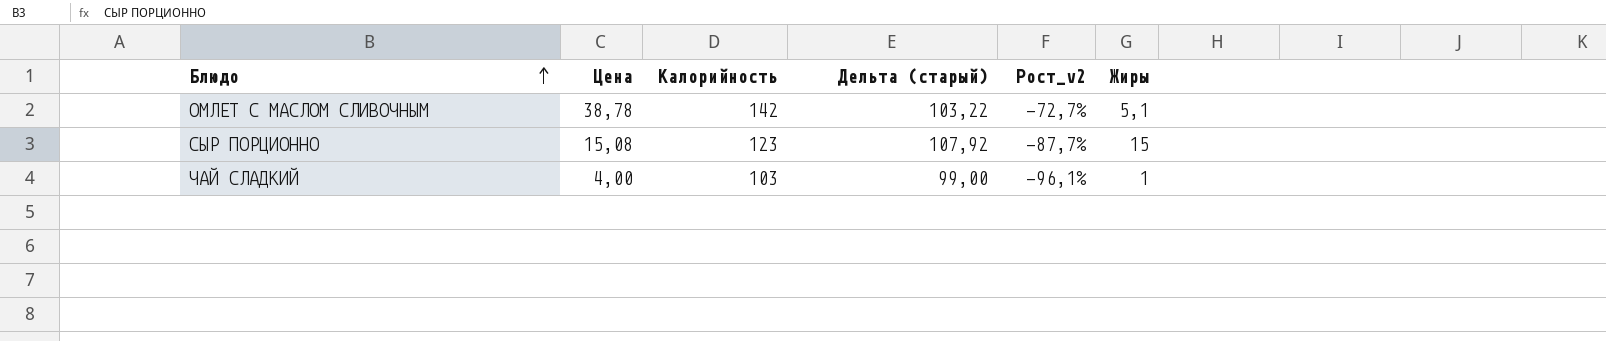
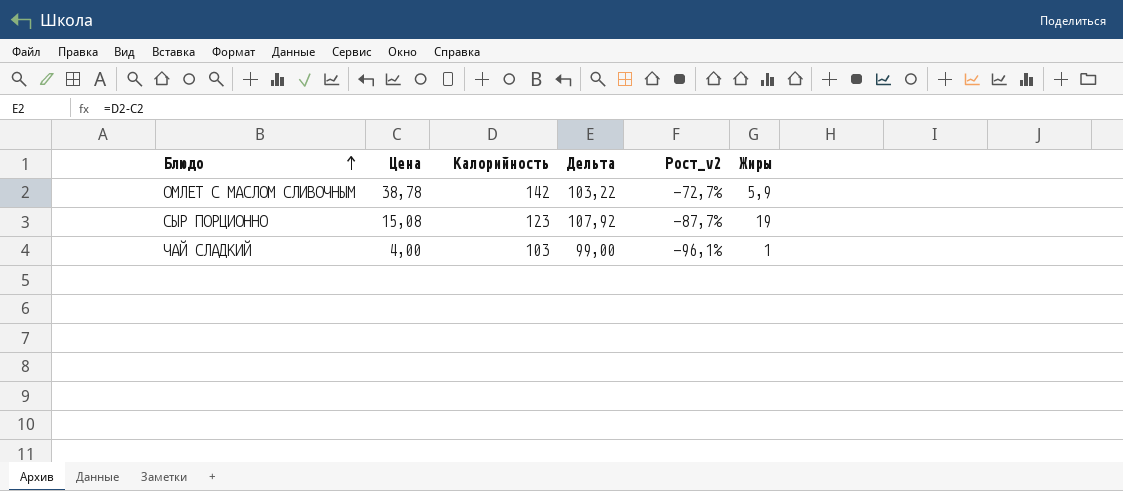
column name: Дельта (старый) -> Дельта
ОМЛЕТ С МАСЛОМ СЛИВОЧНЫМ | Жиры: 5,1 -> 5,9
СЫР ПОРЦИОННО | Жиры: 15 -> 19

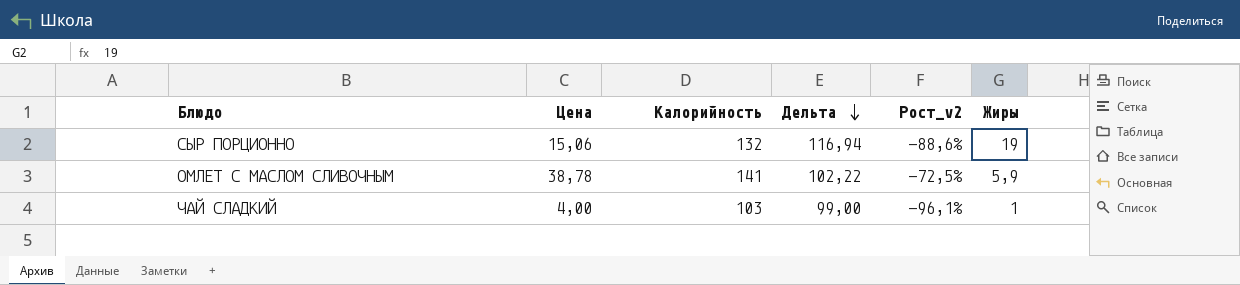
row order: Блюдо ascending -> Дельта descending
СЫР ПОРЦИОННО | Цена: 15,08 -> 15,06
СЫР ПОРЦИОННО | Калорийность: 123 -> 132
СЫР ПОРЦИОННО | Дельта: 107,92 -> 116,94
СЫР ПОРЦИОННО | Рост_v2: -87,7% -> -88,6%
ОМЛЕТ С МАСЛОМ СЛИВОЧНЫМ | Калорийность: 142 -> 141
ОМЛЕТ С МАСЛОМ СЛИВОЧНЫМ | Дельта: 103,22 -> 102,22
ОМЛЕТ С МАСЛОМ СЛИВОЧНЫМ | Рост_v2: -72,7% -> -72,5%

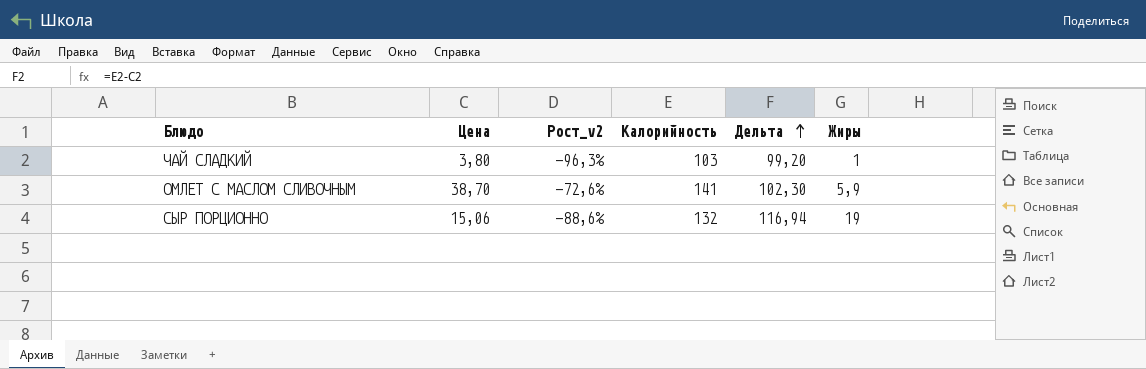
row order: Дельта descending -> Дельта ascending
column Рост_v2 | position: 5 -> 3
ЧАЙ СЛАДКИЙ | Цена: 4,00 -> 3,80
ЧАЙ СЛАДКИЙ | Рост_v2: -96,1% -> -96,3%
ЧАЙ СЛАДКИЙ | Дельта: 99,00 -> 99,20
ОМЛЕТ С МАСЛОМ СЛИВОЧНЫМ | Цена: 38,78 -> 38,70
ОМЛЕТ С МАСЛОМ СЛИВОЧНЫМ | Рост_v2: -72,5% -> -72,6%
ОМЛЕТ С МАСЛОМ СЛИВОЧНЫМ | Дельта: 102,22 -> 102,30

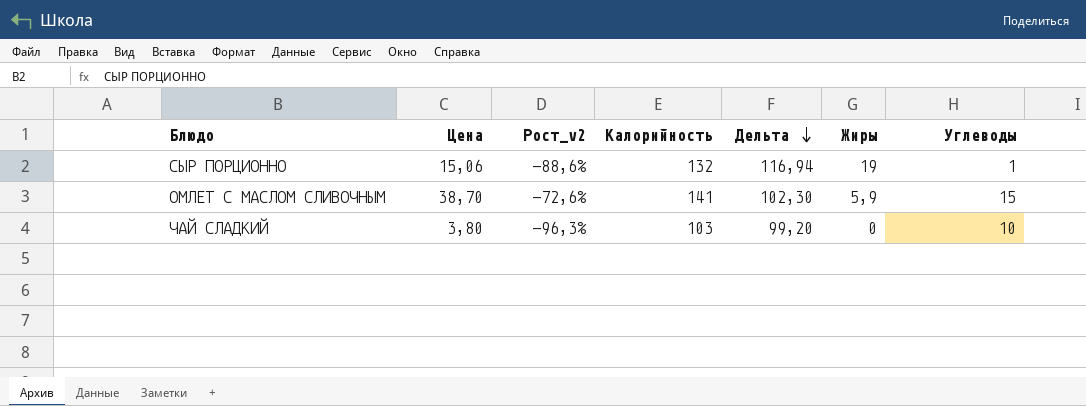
row order: Дельта ascending -> Дельта descending
column Углеводы | position: none -> 7
ЧАЙ СЛАДКИЙ | Жиры: 1 -> 0

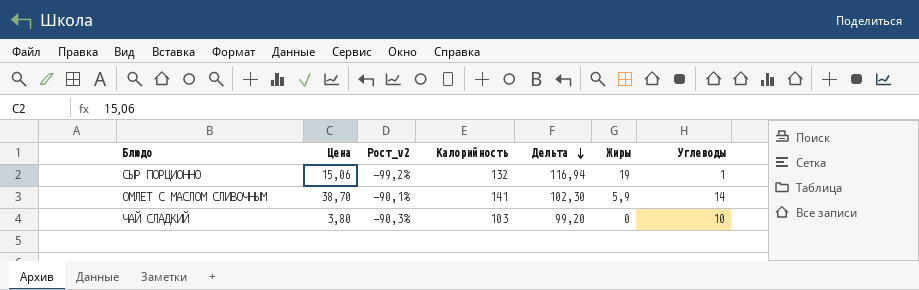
column Рост_v2 | formula: ([Цена] - [Калорийность]) / [Калорийность] -> ([Углеводы] - [Калорийность]) / [Калорийность]
ОМЛЕТ С МАСЛОМ СЛИВОЧНЫМ | Углеводы: 15 -> 14

